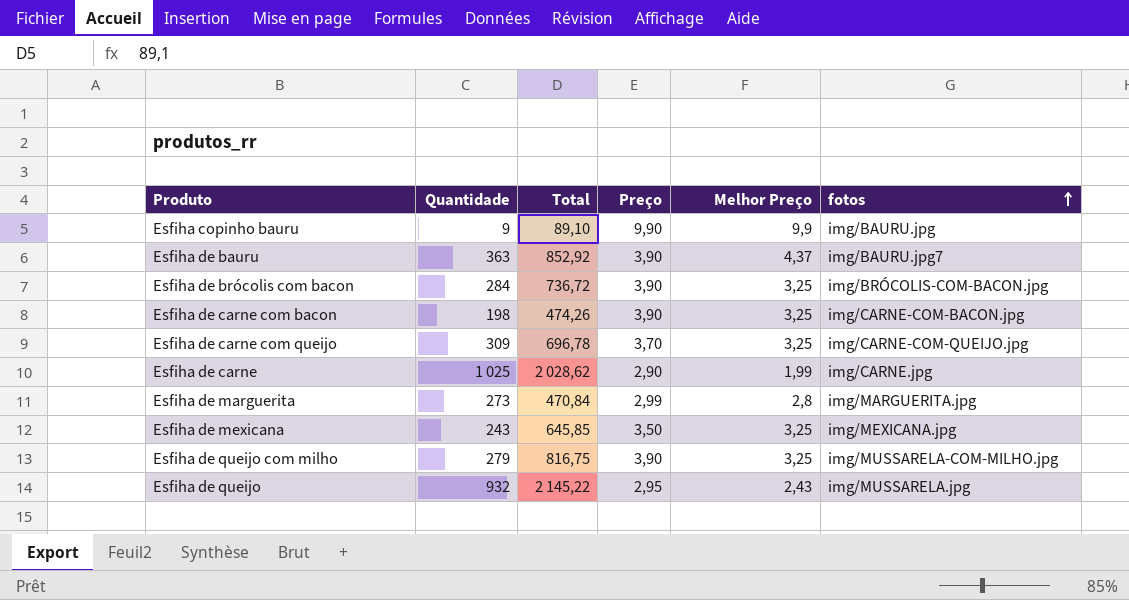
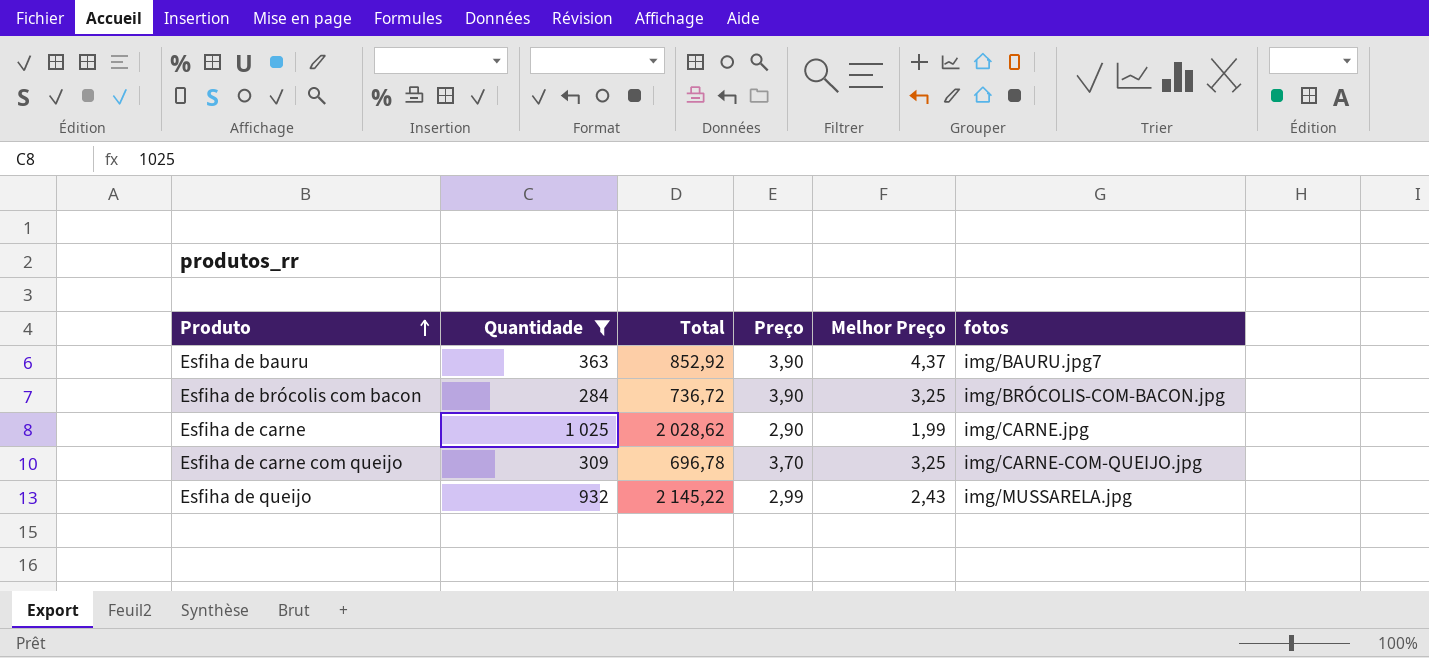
filter: none -> Quantidade >= 284
row order: fotos ascending -> Produto ascending
Esfiha de queijo | Preço: 2,95 -> 2,99

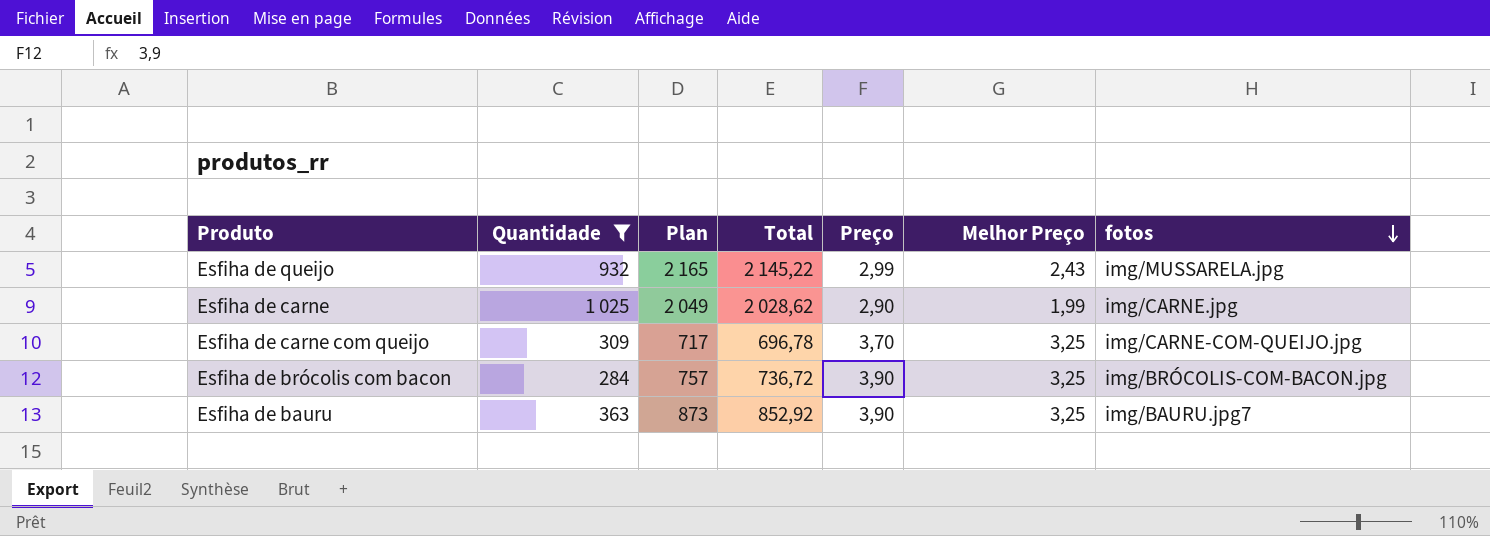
row order: Produto ascending -> fotos descending
column Plan | formula: none -> [Total] + 20
Esfiha de bauru | Melhor Preço: 4,37 -> 3,25

